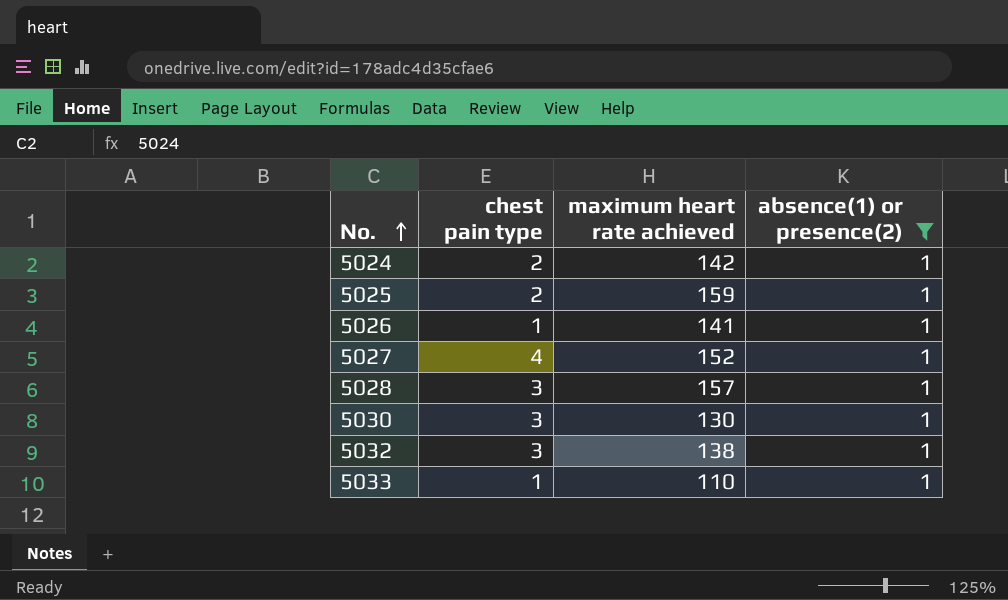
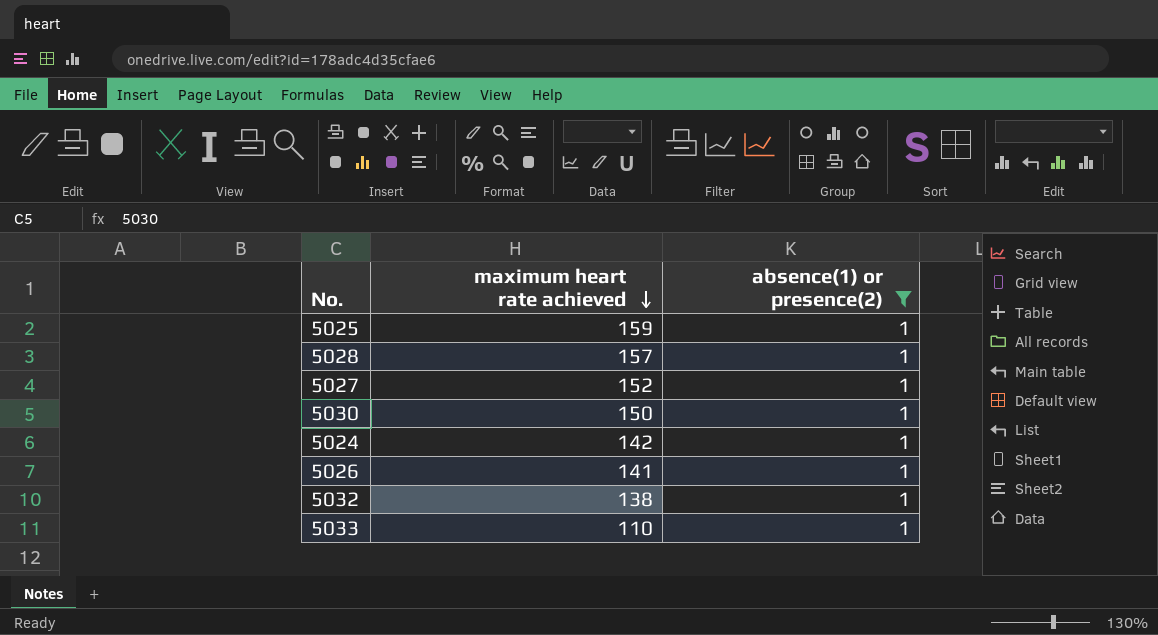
row order: No. ascending -> maximum heart rate achieved descending
column chest pain type | position: 2 -> none
5030 | maximum heart rate achieved: 130 -> 150

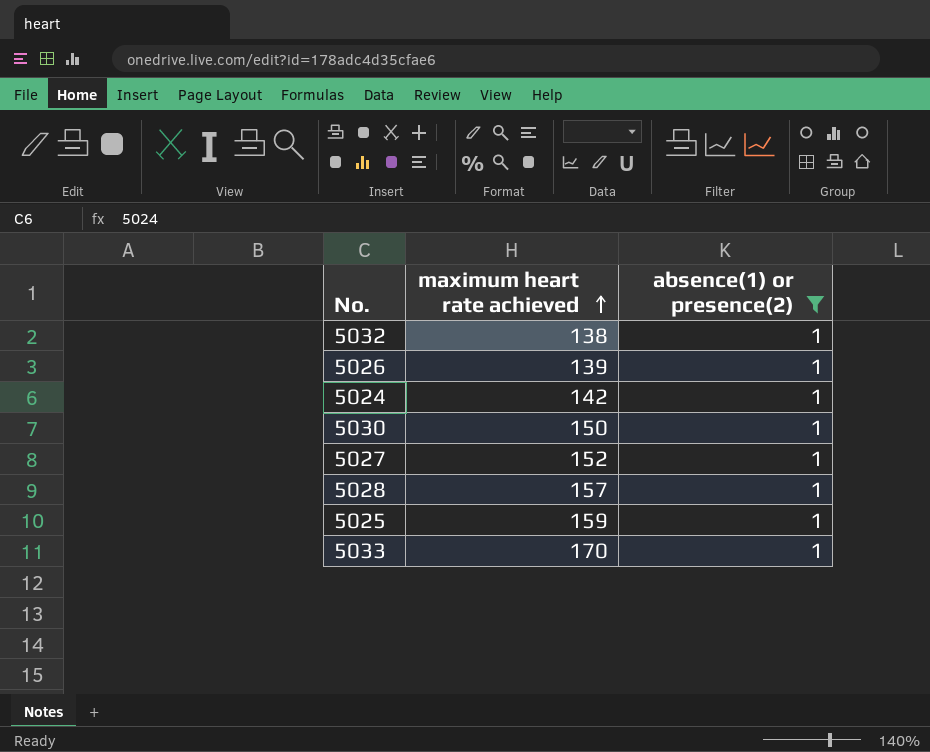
row order: maximum heart rate achieved descending -> maximum heart rate achieved ascending
5026 | maximum heart rate achieved: 141 -> 139
5033 | maximum heart rate achieved: 110 -> 170

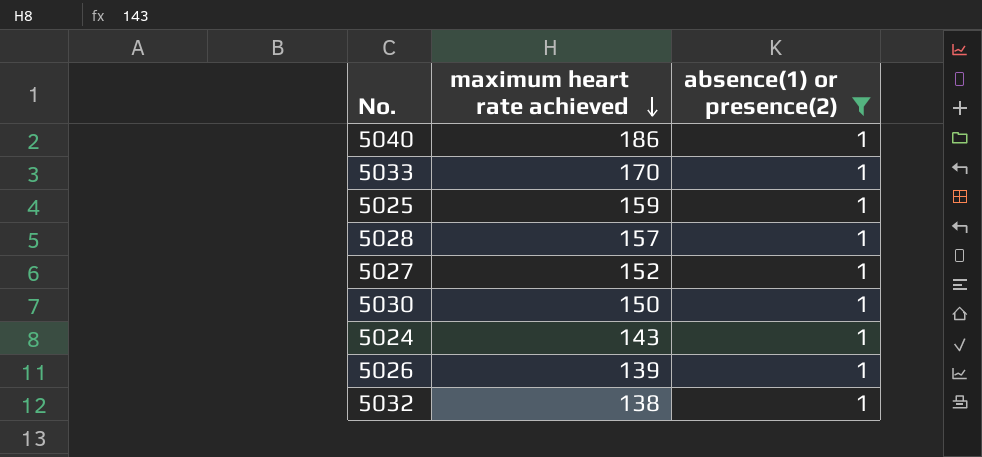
row order: maximum heart rate achieved ascending -> maximum heart rate achieved descending
row 5040: none -> 186 | 1
5024 | maximum heart rate achieved: 142 -> 143

